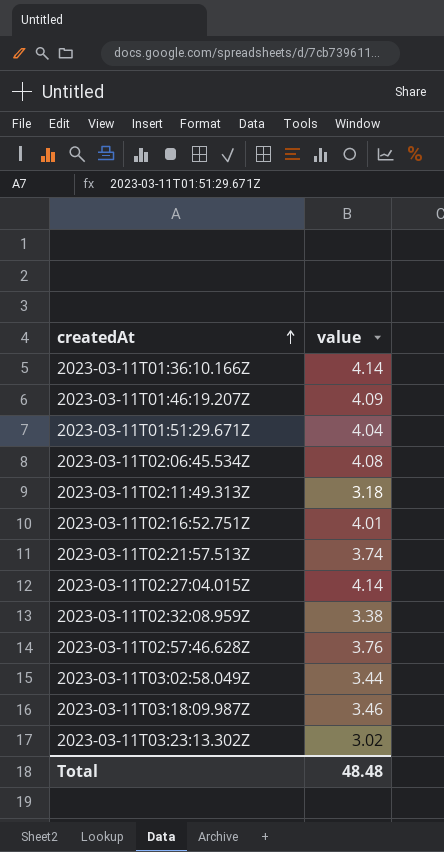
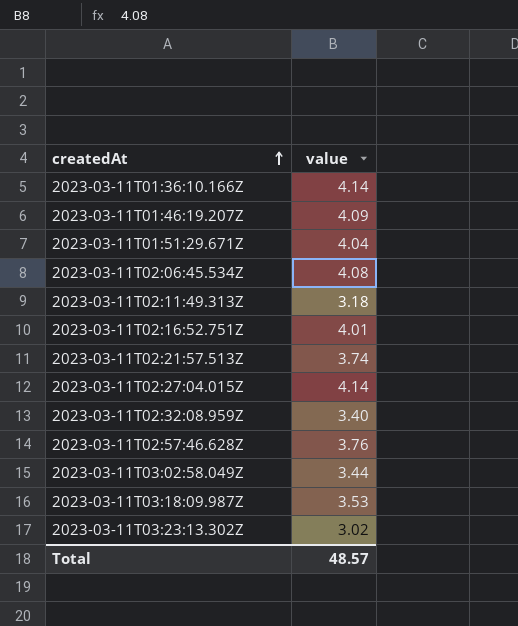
2023-03-11T02:32:08.959Z | value: 3.38 -> 3.40
2023-03-11T03:18:09.987Z | value: 3.46 -> 3.53
Total | value: 48.48 -> 48.57

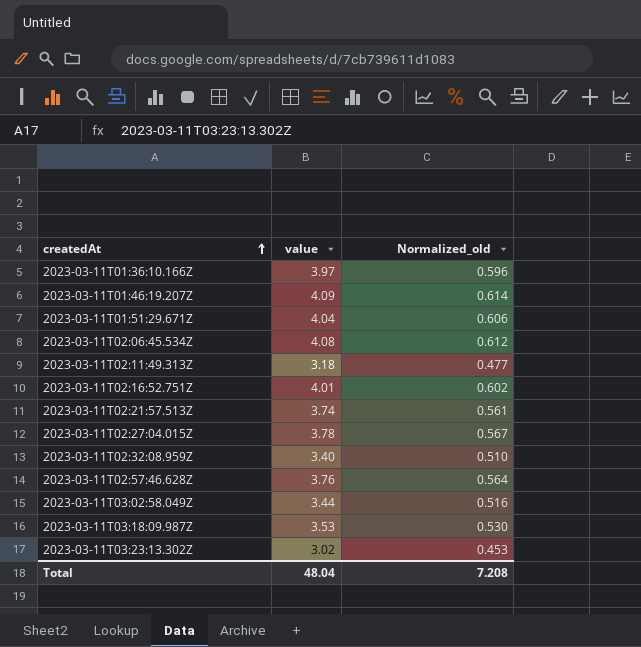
column Normalized_old | formula: none -> [value] * 0.15
2023-03-11T01:36:10.166Z | value: 4.14 -> 3.97
2023-03-11T02:27:04.015Z | value: 4.14 -> 3.78
Total | value: 48.57 -> 48.04

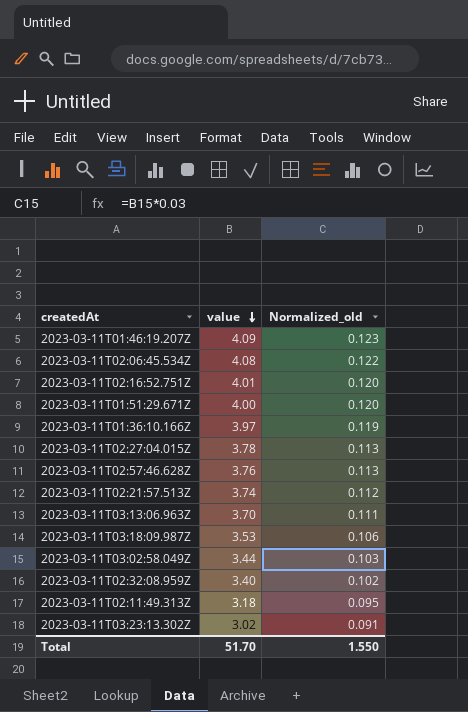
row order: createdAt ascending -> value descending
column Normalized_old | formula: [value] * 0.15 -> [value] * 0.03
2023-03-11T01:51:29.671Z | value: 4.04 -> 4.00
row 2023-03-11T03:13:06.963Z: none -> 3.70 | 0.111
Total | value: 48.04 -> 51.70
Total | Normalized_old: 7.208 -> 1.550

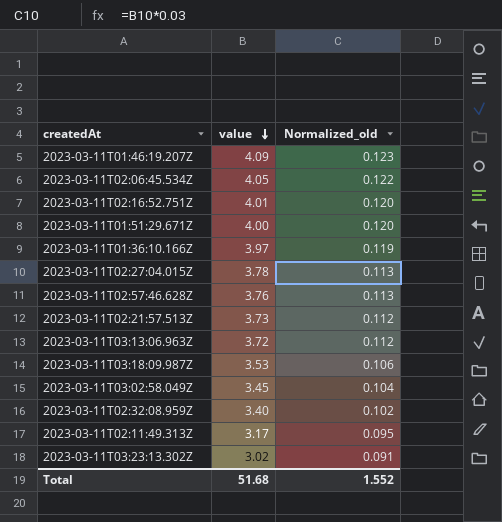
2023-03-11T02:06:45.534Z | value: 4.08 -> 4.05
2023-03-11T02:21:57.513Z | value: 3.74 -> 3.73
2023-03-11T03:13:06.963Z | value: 3.70 -> 3.72
2023-03-11T03:13:06.963Z | Normalized_old: 0.111 -> 0.112
2023-03-11T03:02:58.049Z | value: 3.44 -> 3.45
2023-03-11T03:02:58.049Z | Normalized_old: 0.103 -> 0.104
2023-03-11T02:11:49.313Z | value: 3.18 -> 3.17
Total | value: 51.70 -> 51.68
Total | Normalized_old: 1.550 -> 1.552

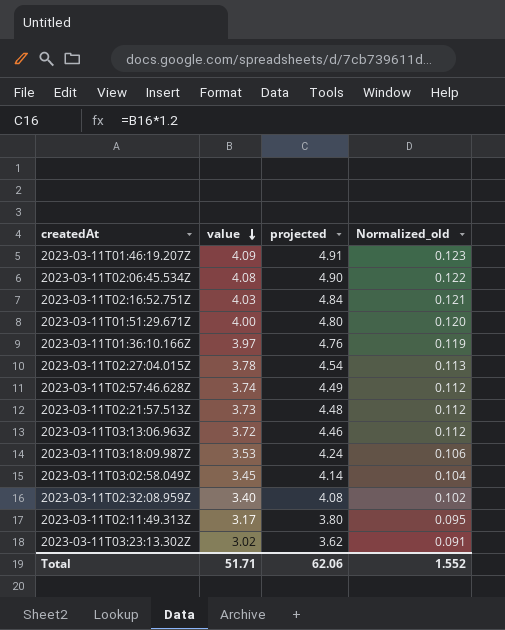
column projected | formula: none -> [value] * 1.2
2023-03-11T02:06:45.534Z | value: 4.05 -> 4.08
2023-03-11T02:16:52.751Z | value: 4.01 -> 4.03
2023-03-11T02:16:52.751Z | Normalized_old: 0.120 -> 0.121
2023-03-11T02:57:46.628Z | value: 3.76 -> 3.74
2023-03-11T02:57:46.628Z | Normalized_old: 0.113 -> 0.112
Total | value: 51.68 -> 51.71

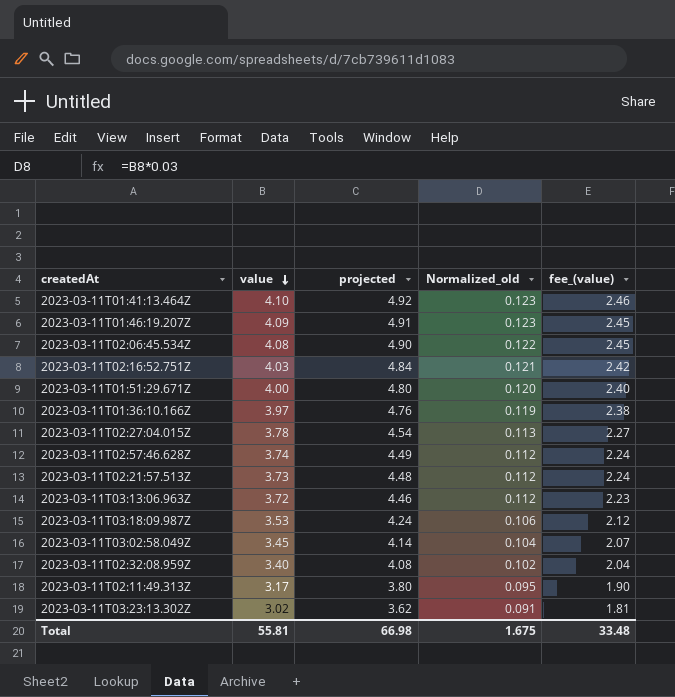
column fee_(value) | formula: none -> [value] * 0.6
row 2023-03-11T01:41:13.464Z: none -> 4.10 | 4.92 | 0.123 | 2.46
Total | value: 51.71 -> 55.81
Total | projected: 62.06 -> 66.98
Total | Normalized_old: 1.552 -> 1.675

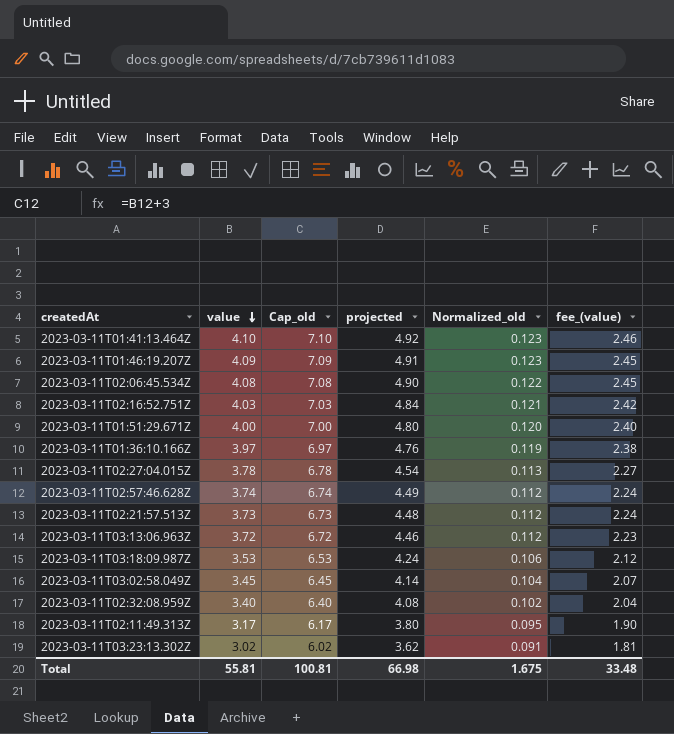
column Cap_old | formula: none -> [value] + 3

